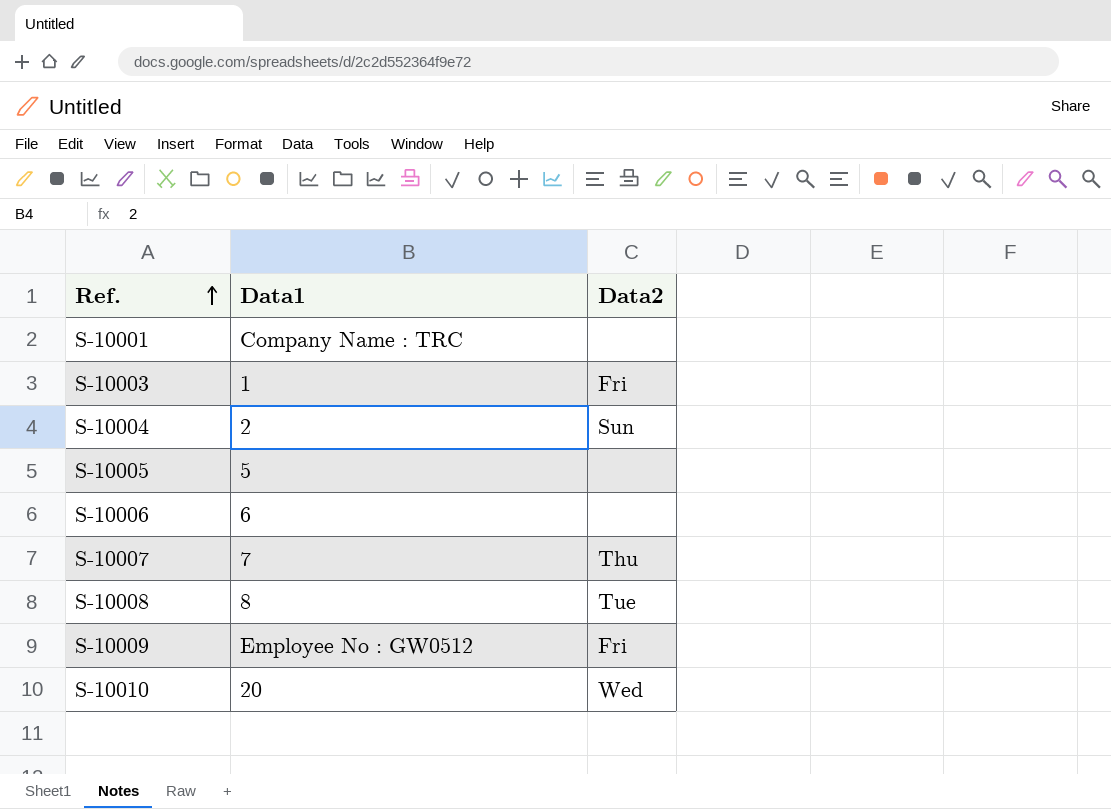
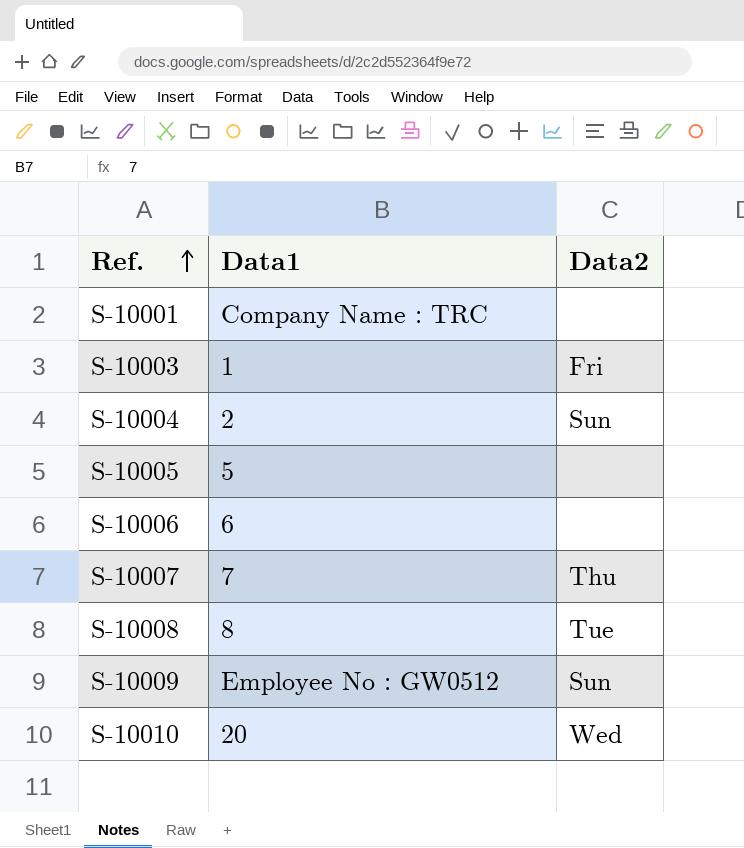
S-10009 | Data2: Fri -> Sun

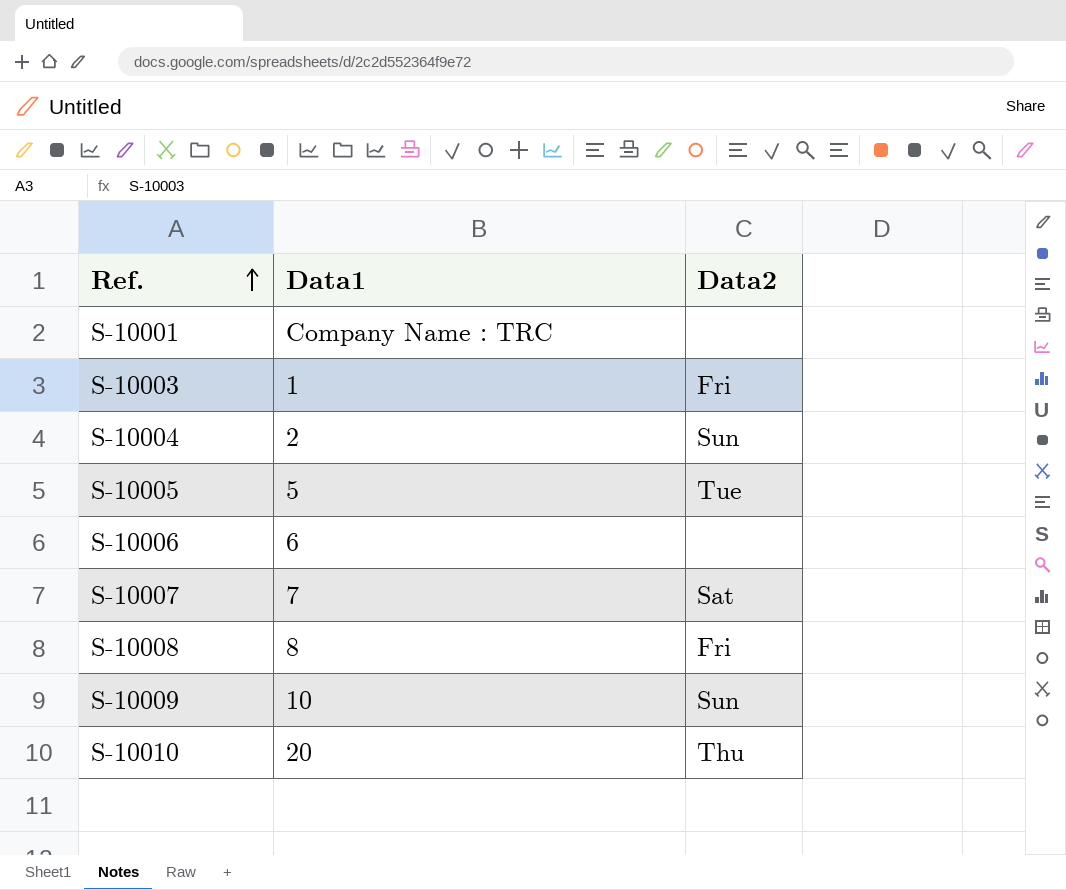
S-10005 | Data2: none -> Tue
S-10007 | Data2: Thu -> Sat
S-10008 | Data2: Tue -> Fri
S-10009 | Data1: Employee No : GW0512 -> 10
S-10010 | Data2: Wed -> Thu

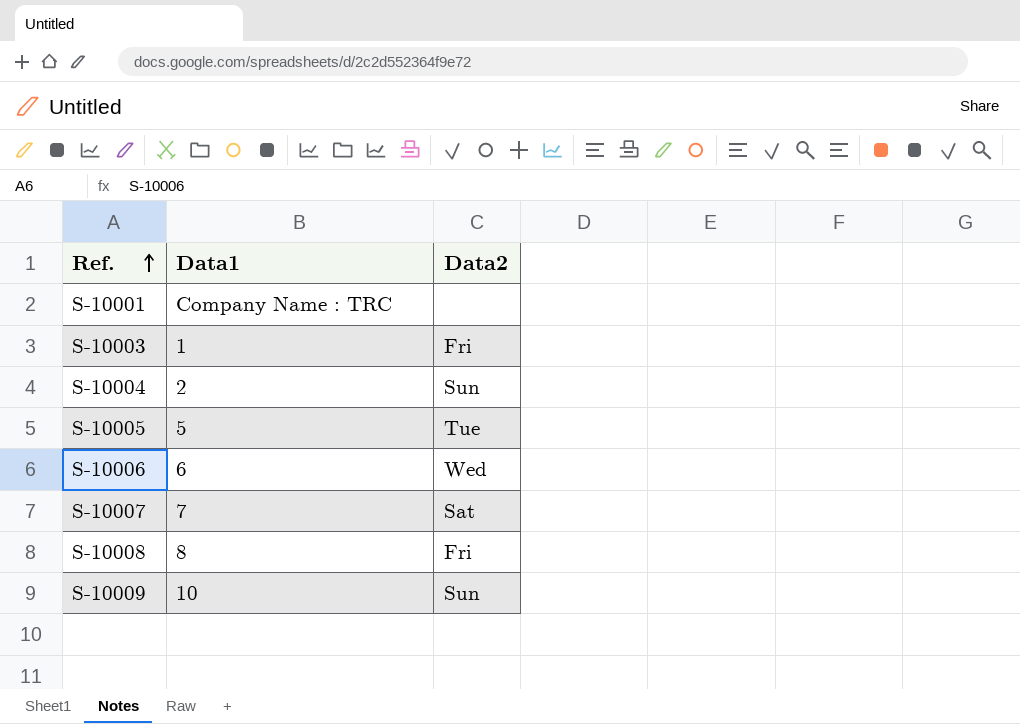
row S-10010: 20 | Thu -> none
S-10006 | Data2: none -> Wed

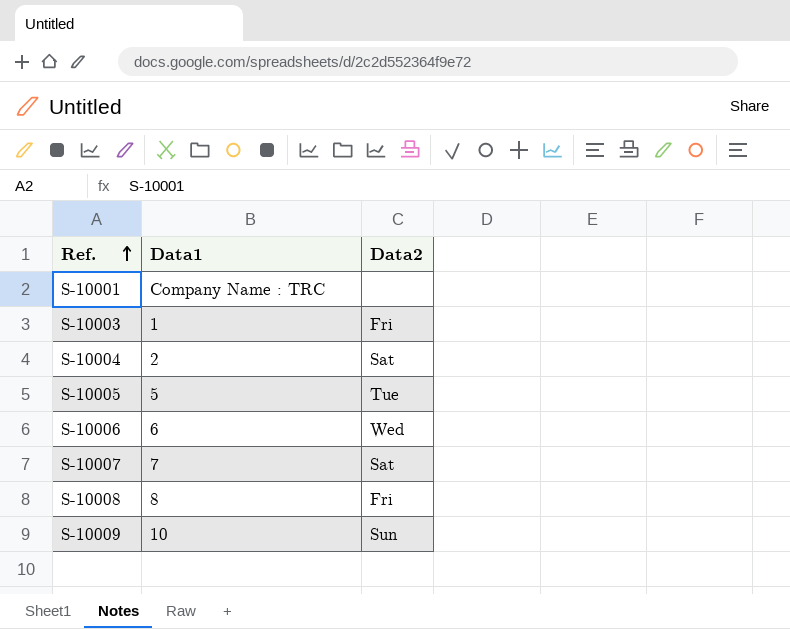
S-10004 | Data2: Sun -> Sat

